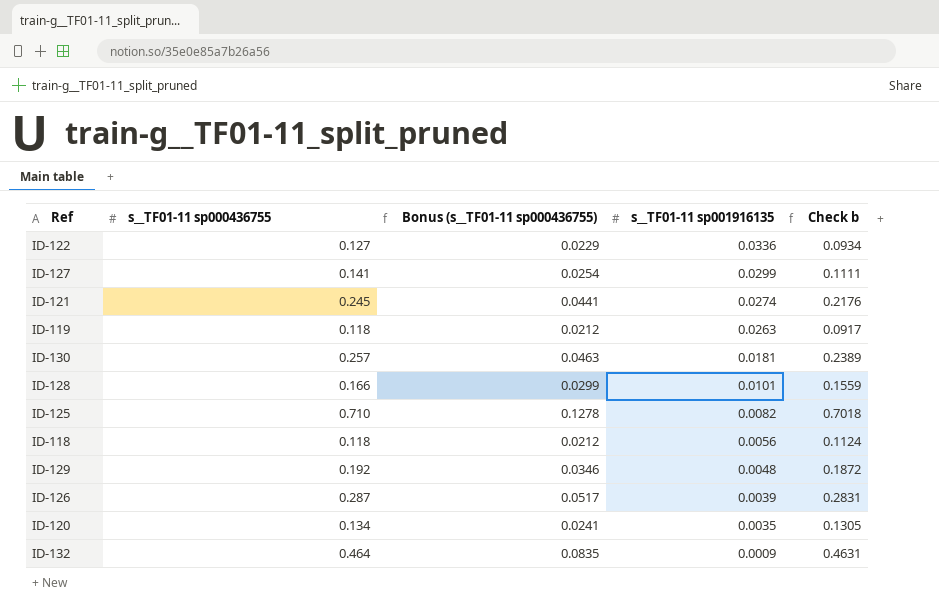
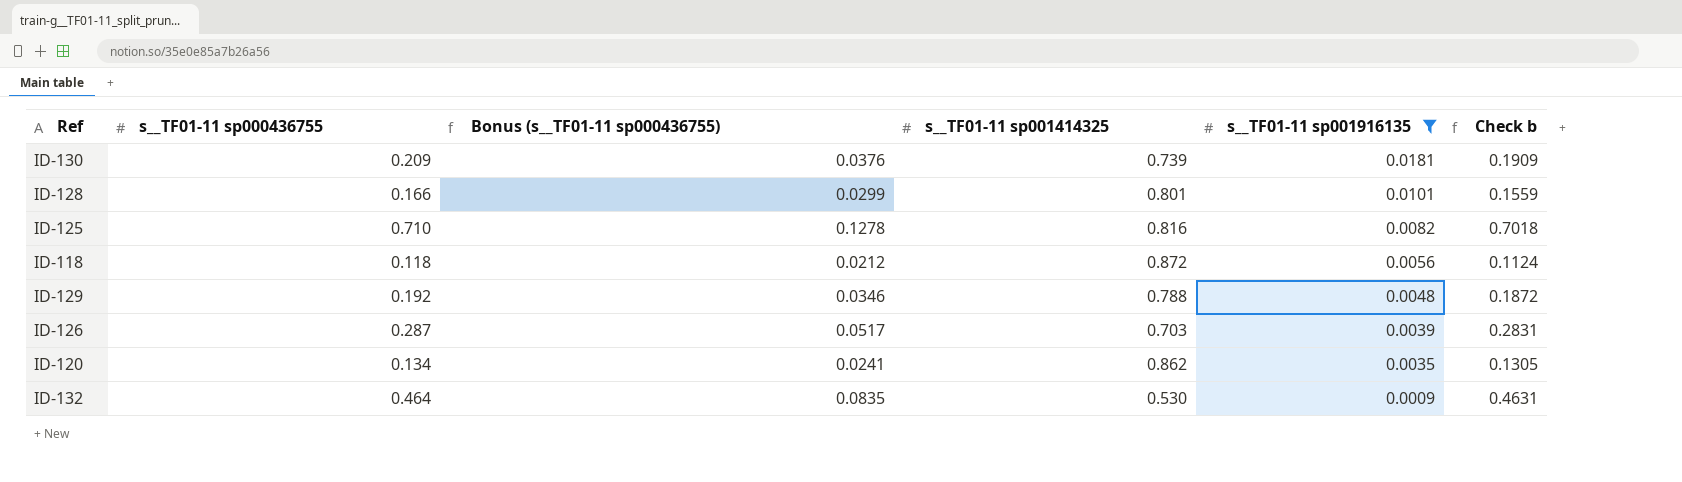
filter: none -> s__TF01-11 sp001916135 <= 0.0181
column s__TF01-11 sp001414325 | position: none -> 4
ID-130 | s__TF01-11 sp000436755: 0.257 -> 0.209
ID-130 | Bonus (s__TF01-11 sp000436755): 0.0463 -> 0.0376
ID-130 | Check b: 0.2389 -> 0.1909

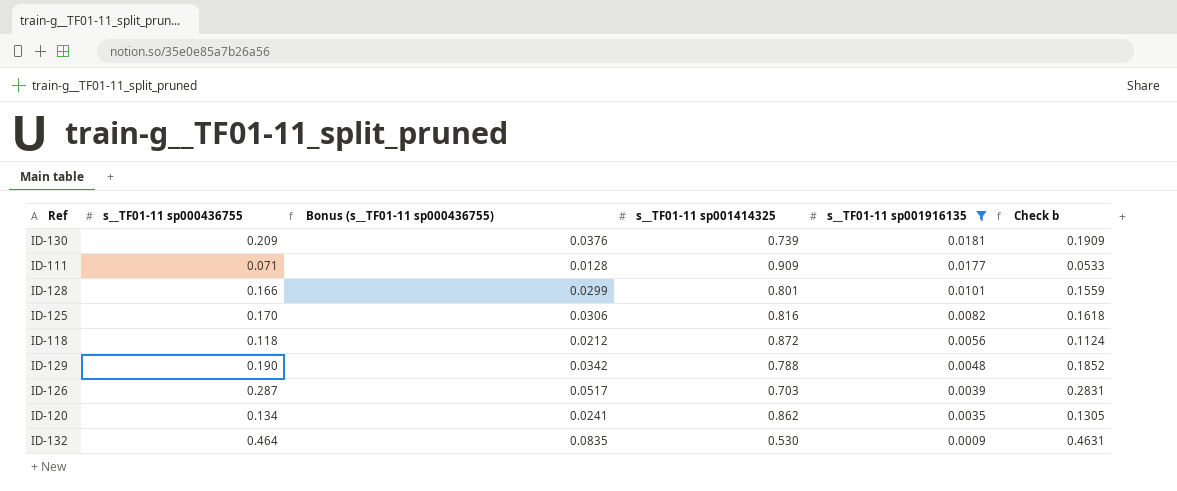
row ID-111: none -> 0.071 | 0.0128 | 0.909 | 0.0177 | 0.0533
ID-125 | s__TF01-11 sp000436755: 0.710 -> 0.170
ID-125 | Bonus (s__TF01-11 sp000436755): 0.1278 -> 0.0306
ID-125 | Check b: 0.7018 -> 0.1618
ID-129 | s__TF01-11 sp000436755: 0.192 -> 0.190
ID-129 | Bonus (s__TF01-11 sp000436755): 0.0346 -> 0.0342
ID-129 | Check b: 0.1872 -> 0.1852

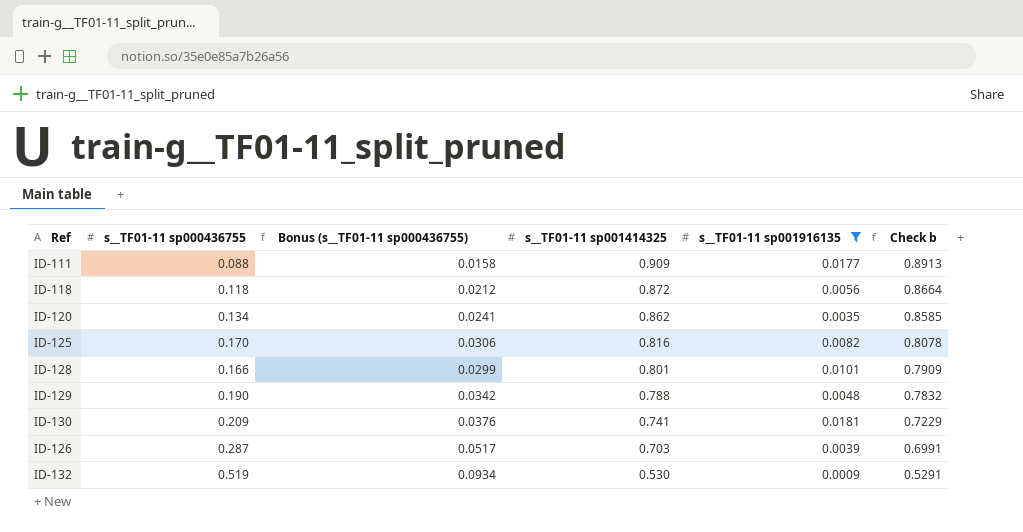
row order: s__TF01-11 sp001916135 descending -> s__TF01-11 sp001414325 descending
column Check b | formula: [s__TF01-11 sp000436755] - [s__TF01-11 sp001916135] -> [s__TF01-11 sp001414325] - [s__TF01-11 sp001916135]
ID-111 | s__TF01-11 sp000436755: 0.071 -> 0.088
ID-111 | Bonus (s__TF01-11 sp000436755): 0.0128 -> 0.0158
ID-130 | s__TF01-11 sp001414325: 0.739 -> 0.741
ID-132 | s__TF01-11 sp000436755: 0.464 -> 0.519
ID-132 | Bonus (s__TF01-11 sp000436755): 0.0835 -> 0.0934

